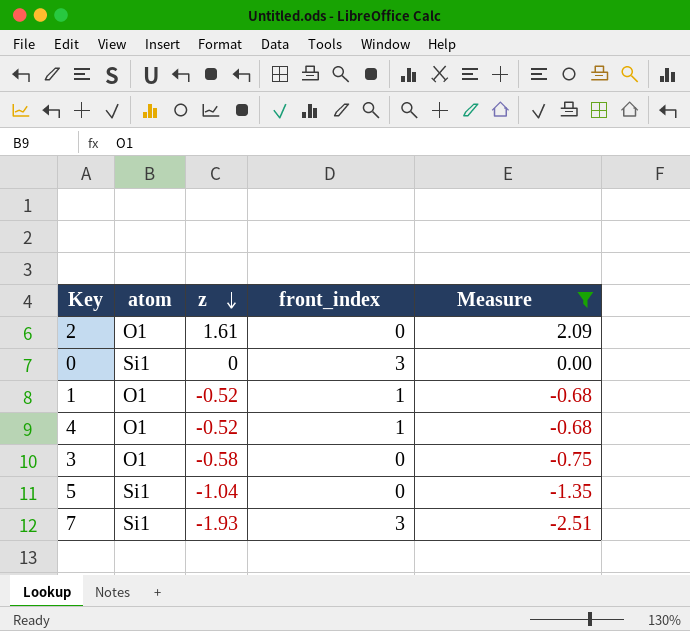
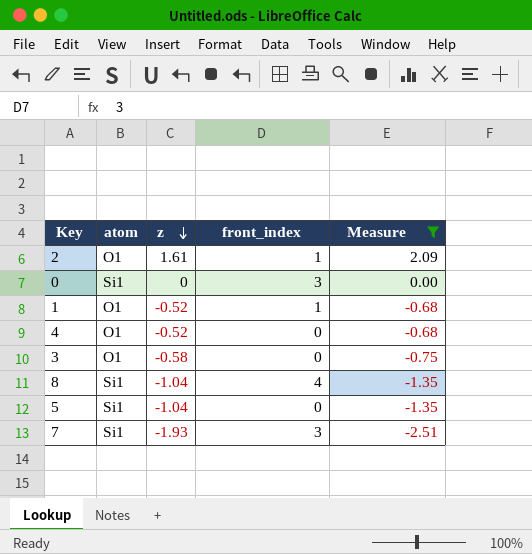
2 | front_index: 0 -> 1
4 | front_index: 1 -> 0
row 8: none -> Si1 | -1.04 | 4 | -1.35

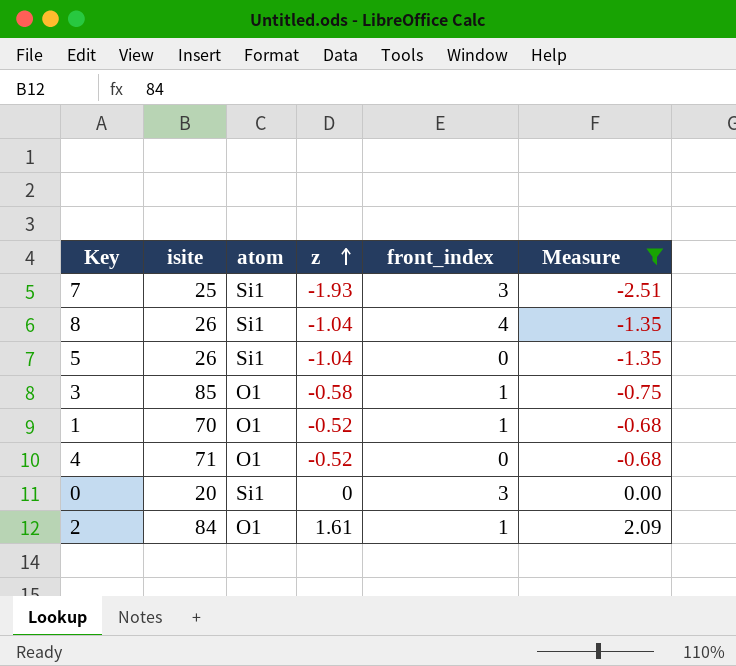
row order: z descending -> z ascending
column isite | position: none -> 2
3 | front_index: 0 -> 1

